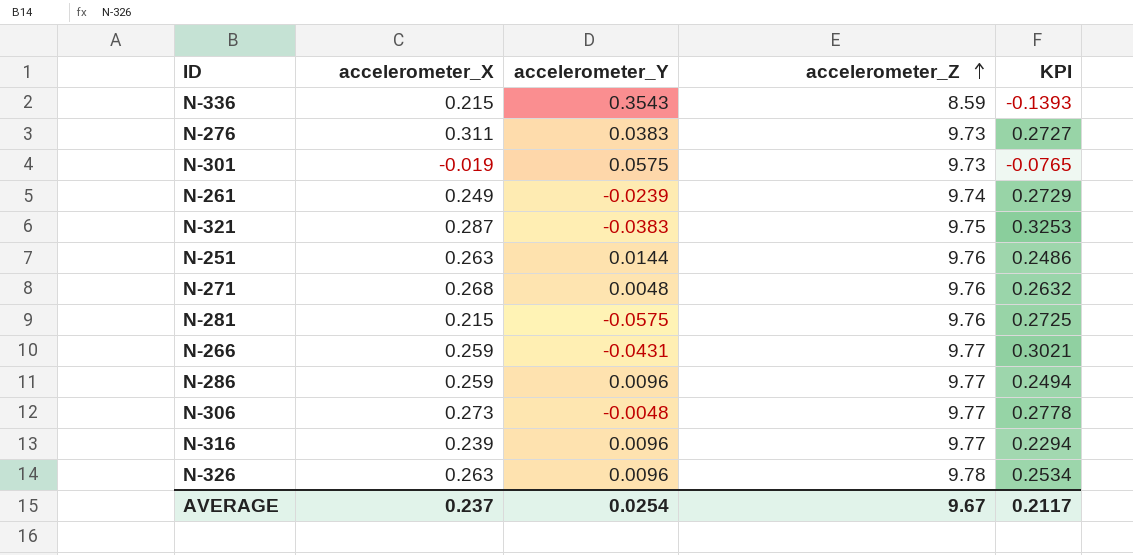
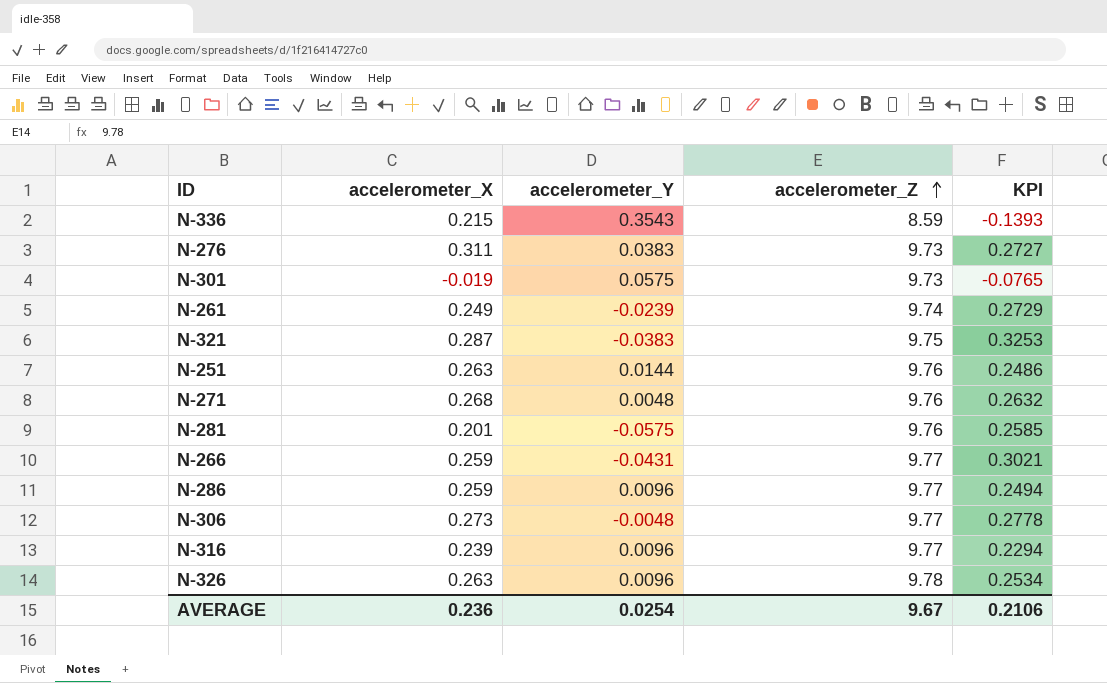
N-281 | accelerometer_X: 0.215 -> 0.201
N-281 | KPI: 0.2725 -> 0.2585
AVERAGE | accelerometer_X: 0.237 -> 0.236
AVERAGE | KPI: 0.2117 -> 0.2106

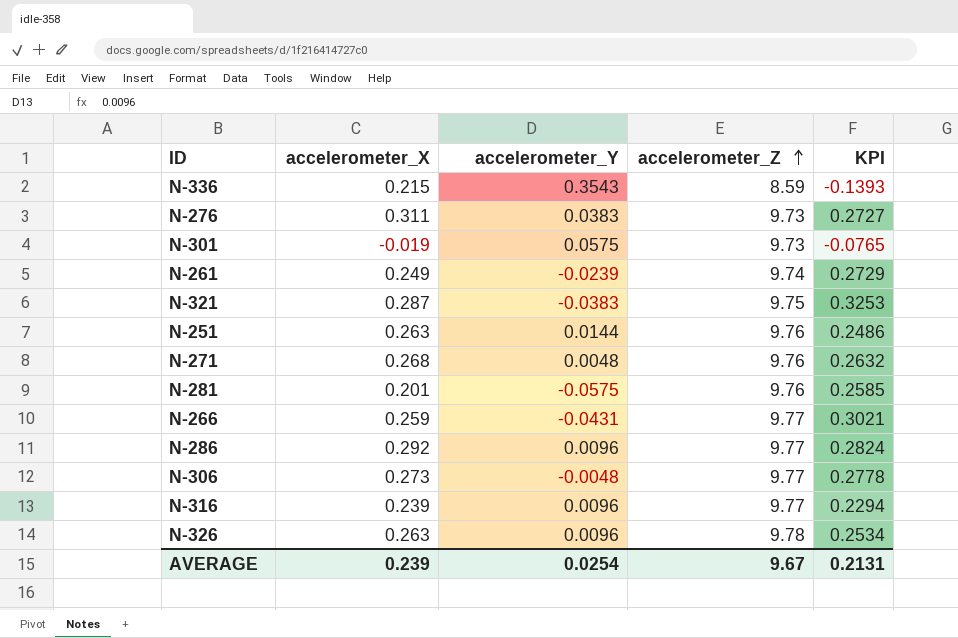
N-286 | accelerometer_X: 0.259 -> 0.292
N-286 | KPI: 0.2494 -> 0.2824
AVERAGE | accelerometer_X: 0.236 -> 0.239
AVERAGE | KPI: 0.2106 -> 0.2131

